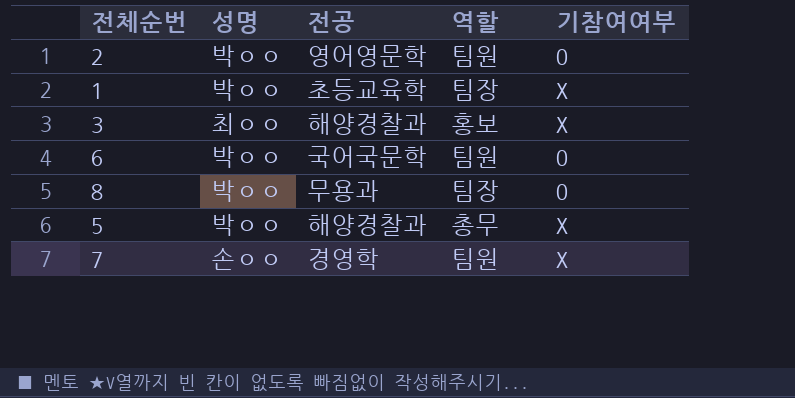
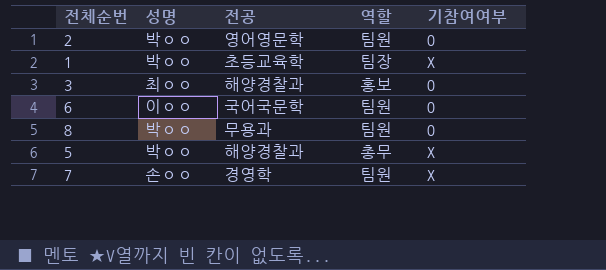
3 | 기참여여부: X -> O
6 | 성명: 박ㅇㅇ -> 이ㅇㅇ
8 | 역할: 팀장 -> 팀원

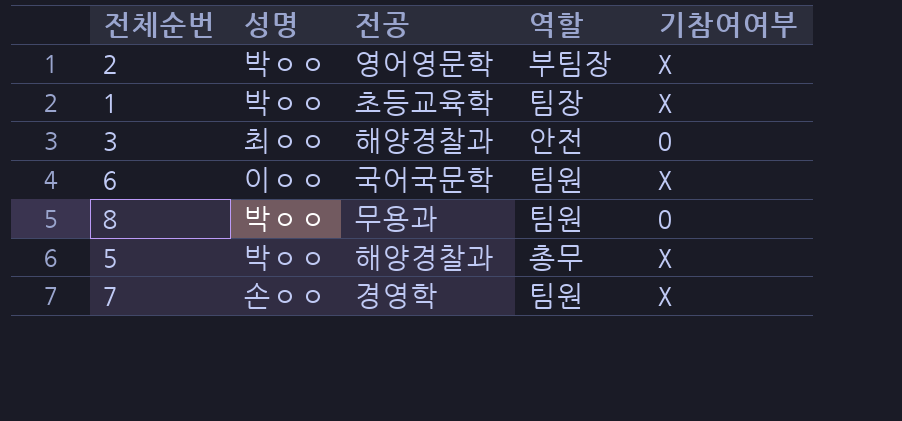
2 | 역할: 팀원 -> 부팀장
2 | 기참여여부: O -> X
3 | 역할: 홍보 -> 안전
6 | 기참여여부: O -> X

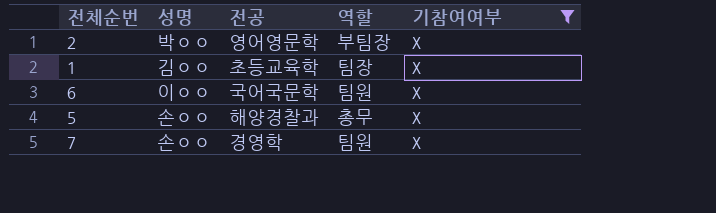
filter: none -> 기참여여부 = X
1 | 성명: 박ㅇㅇ -> 김ㅇㅇ
5 | 성명: 박ㅇㅇ -> 손ㅇㅇ

